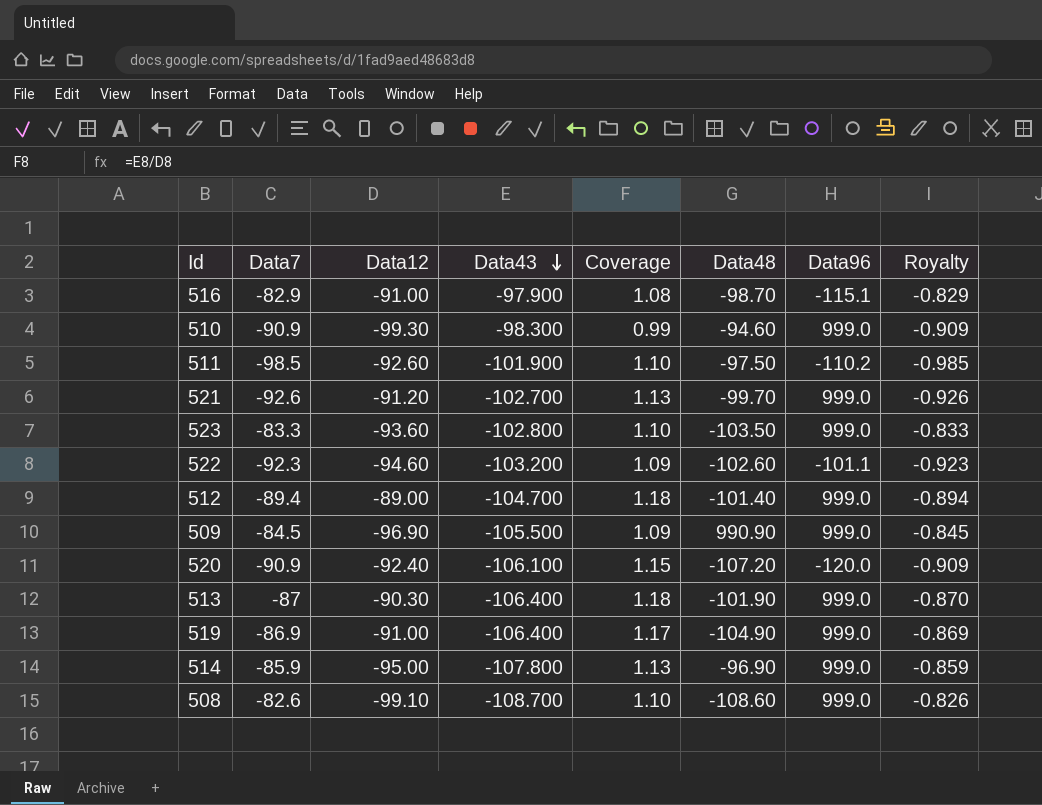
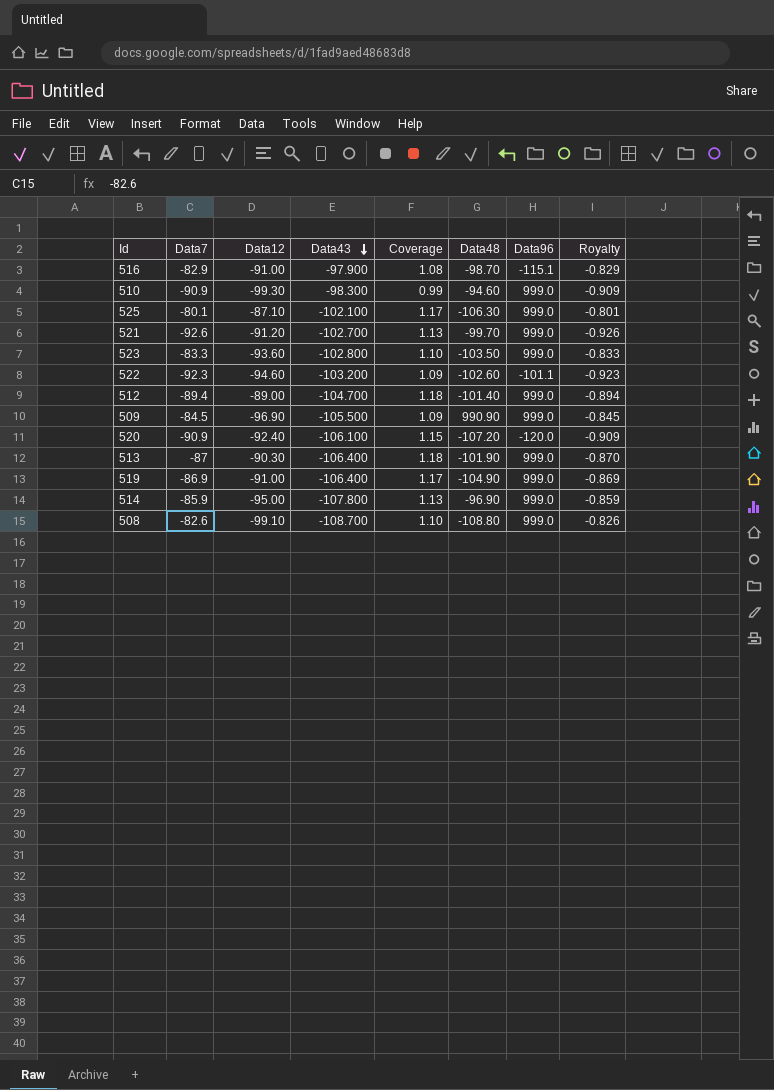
row 511: -98.5 | -92.60 | -101.900 | 1.10 | -97.50 | -110.2 | -0.985 -> none
row 525: none -> -80.1 | -87.10 | -102.100 | 1.17 | -106.30 | 999.0 | -0.801
508 | Data48: -108.60 -> -108.80

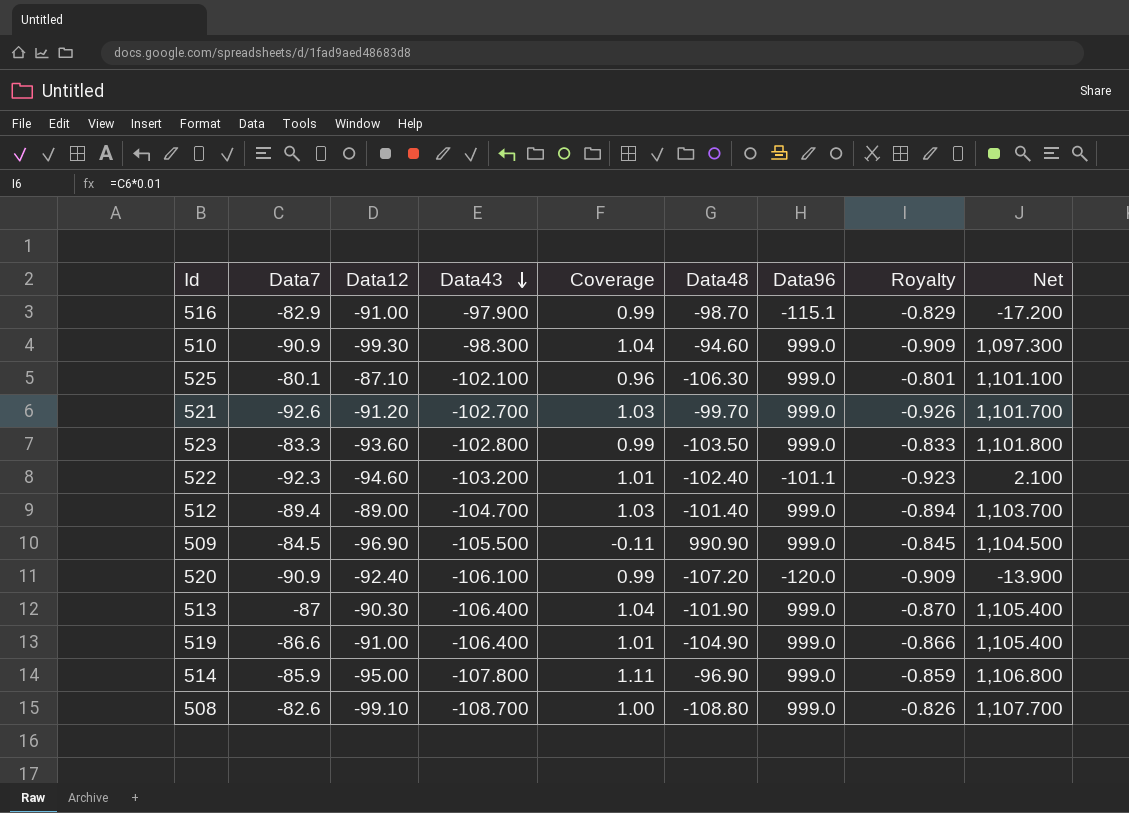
column Coverage | formula: [Data43] / [Data12] -> [Data43] / [Data48]
column Net | formula: none -> [Data96] - [Data43]
522 | Data48: -102.60 -> -102.40
519 | Data7: -86.9 -> -86.6
519 | Royalty: -0.869 -> -0.866

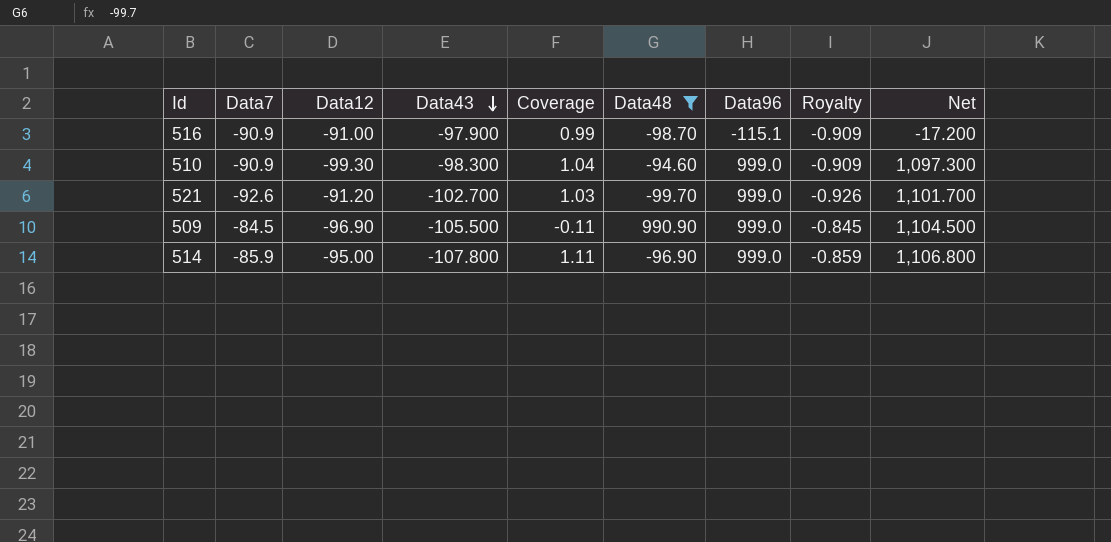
filter: none -> Data48 >= -99.70
516 | Data7: -82.9 -> -90.9
516 | Royalty: -0.829 -> -0.909

